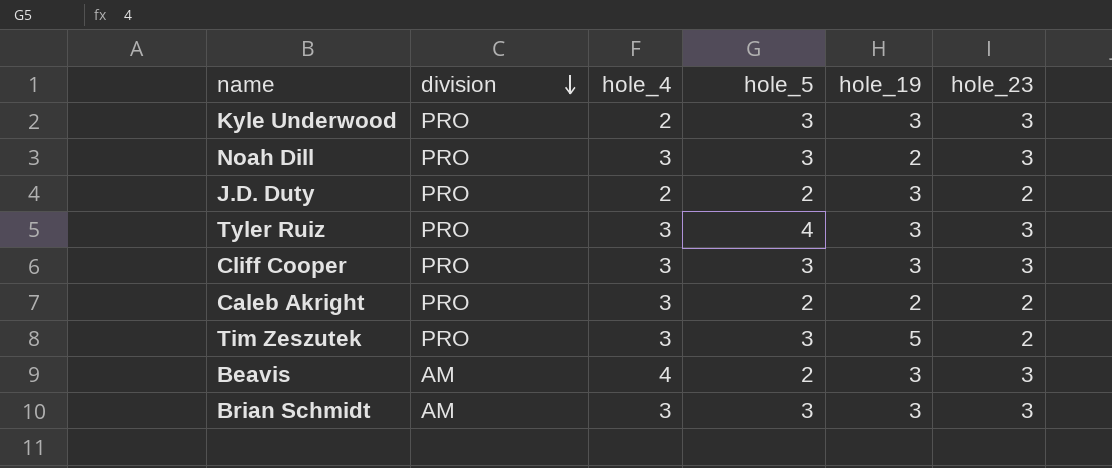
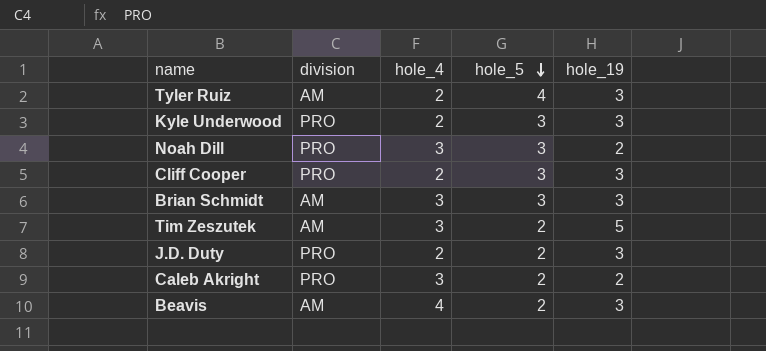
row order: division descending -> hole_5 descending
column hole_23 | position: 6 -> none
Tyler Ruiz | division: PRO -> AM
Tyler Ruiz | hole_4: 3 -> 2
Cliff Cooper | hole_4: 3 -> 2
Tim Zeszutek | division: PRO -> AM
Tim Zeszutek | hole_5: 3 -> 2

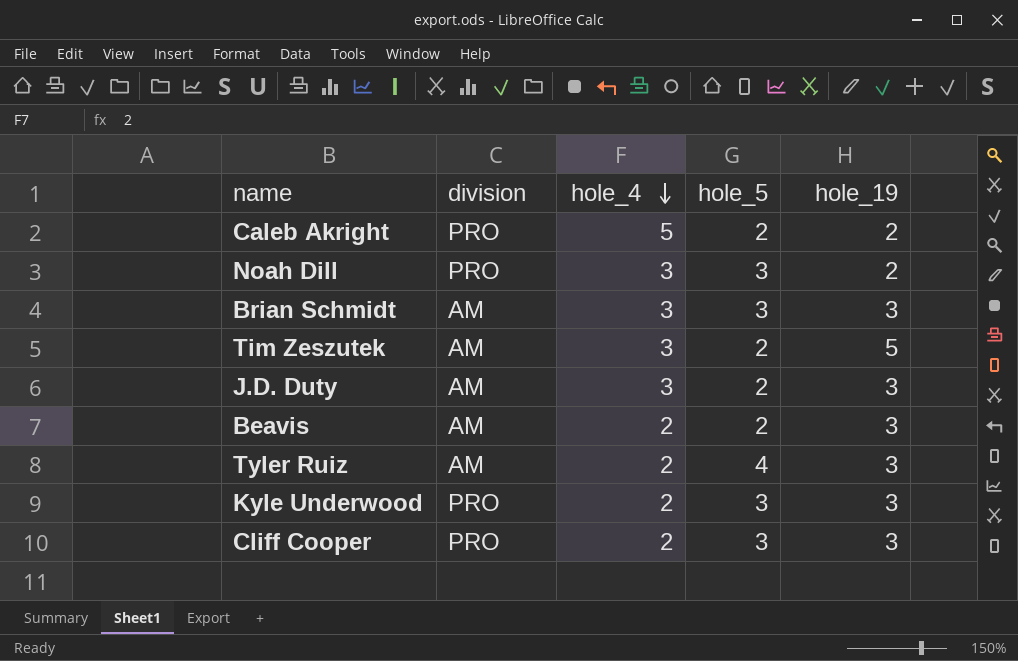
row order: hole_5 descending -> hole_4 descending
Caleb Akright | hole_4: 3 -> 5
J.D. Duty | division: PRO -> AM
J.D. Duty | hole_4: 2 -> 3
Beavis | hole_4: 4 -> 2

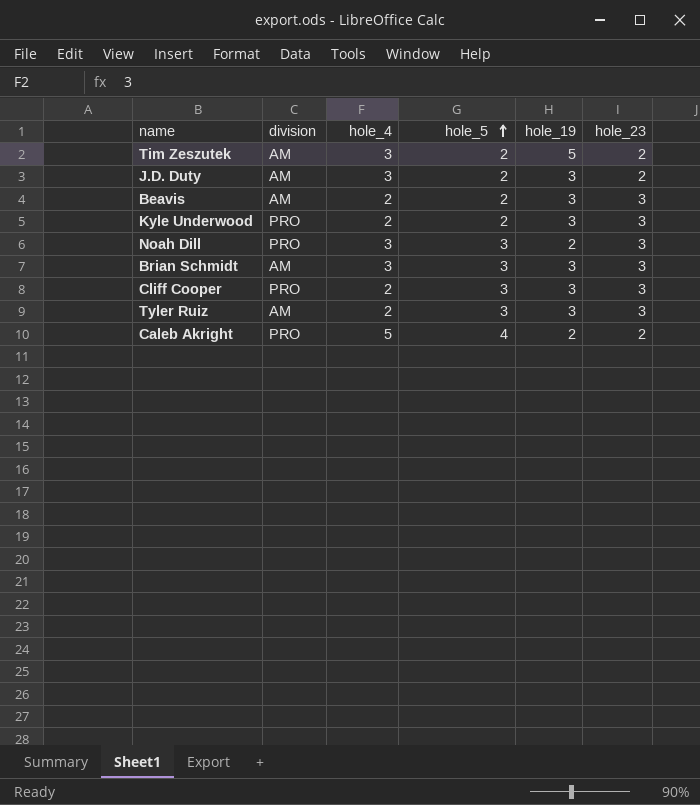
row order: hole_4 descending -> hole_5 ascending
column hole_23 | position: none -> 6
Kyle Underwood | hole_5: 3 -> 2
Tyler Ruiz | hole_5: 4 -> 3
Caleb Akright | hole_5: 2 -> 4

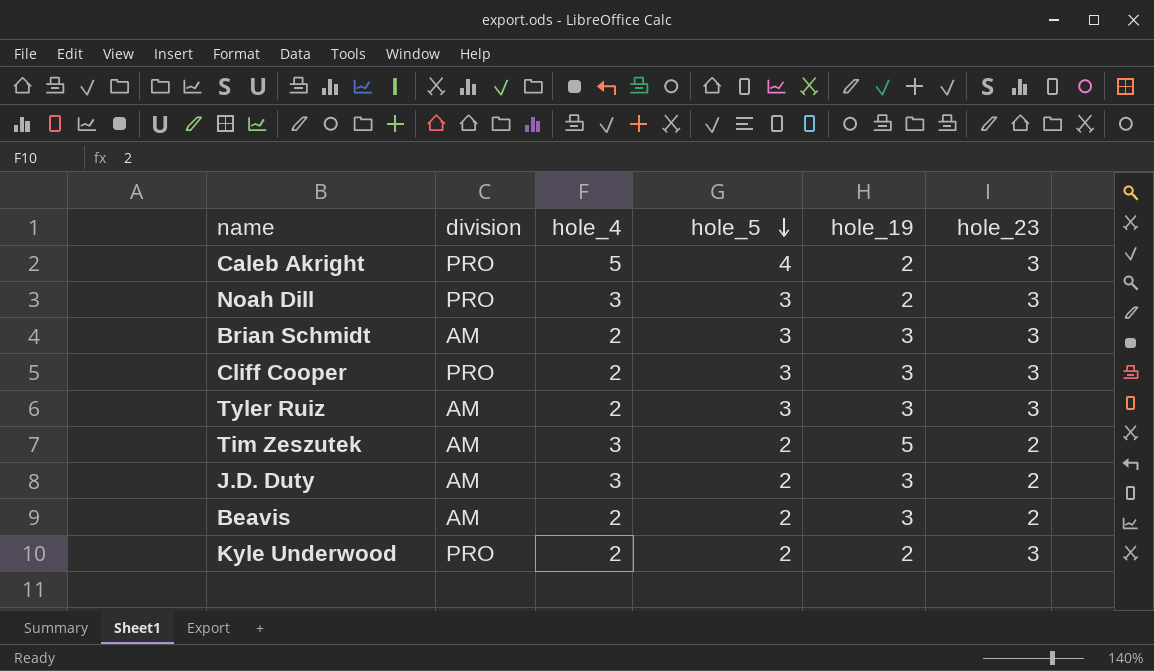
row order: hole_5 ascending -> hole_5 descending
Caleb Akright | hole_23: 2 -> 3
Brian Schmidt | hole_4: 3 -> 2
Beavis | hole_23: 3 -> 2
Kyle Underwood | hole_19: 3 -> 2

